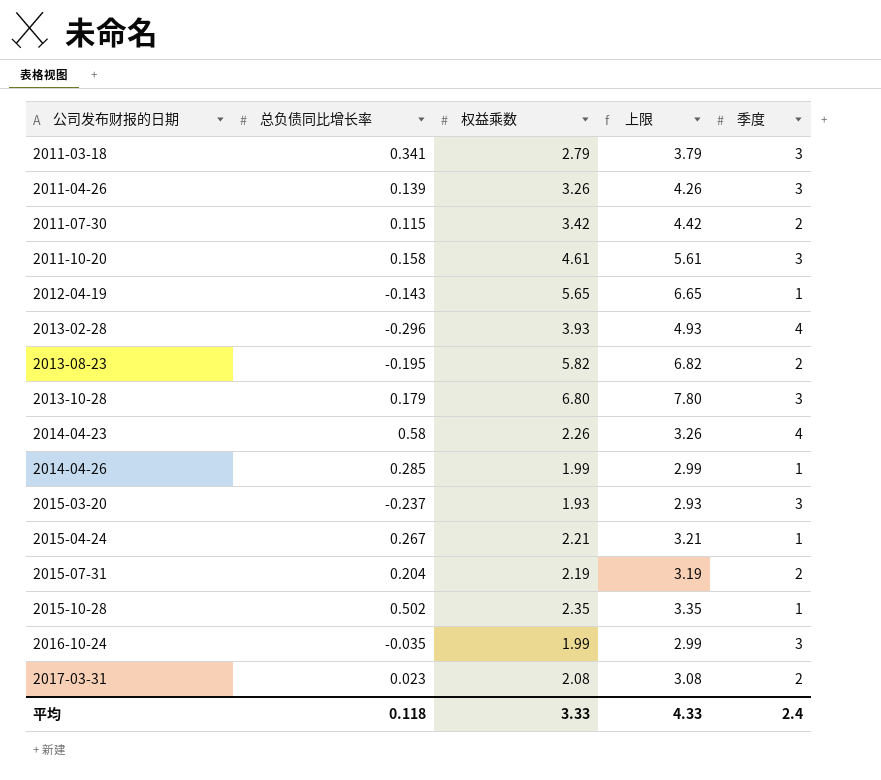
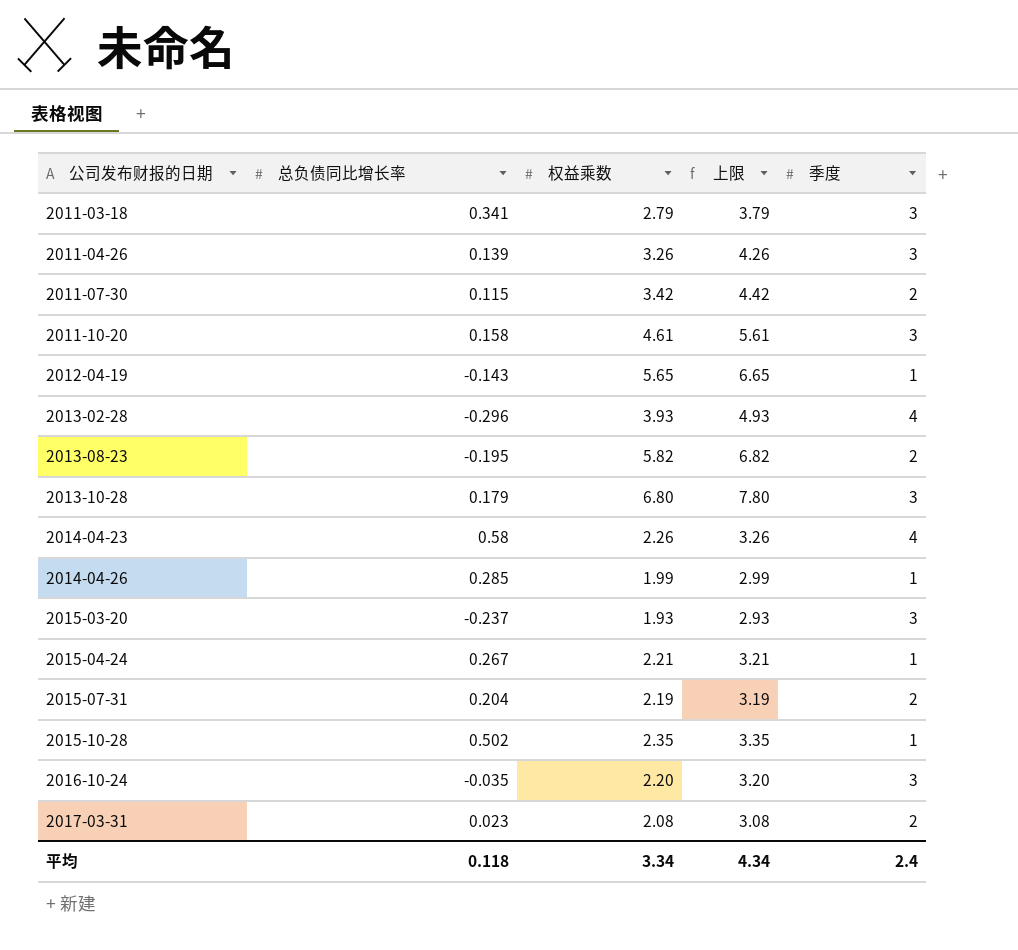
2016-10-24 | 权益乘数: 1.99 -> 2.20
2016-10-24 | 上限: 2.99 -> 3.20
平均 | 权益乘数: 3.33 -> 3.34
平均 | 上限: 4.33 -> 4.34

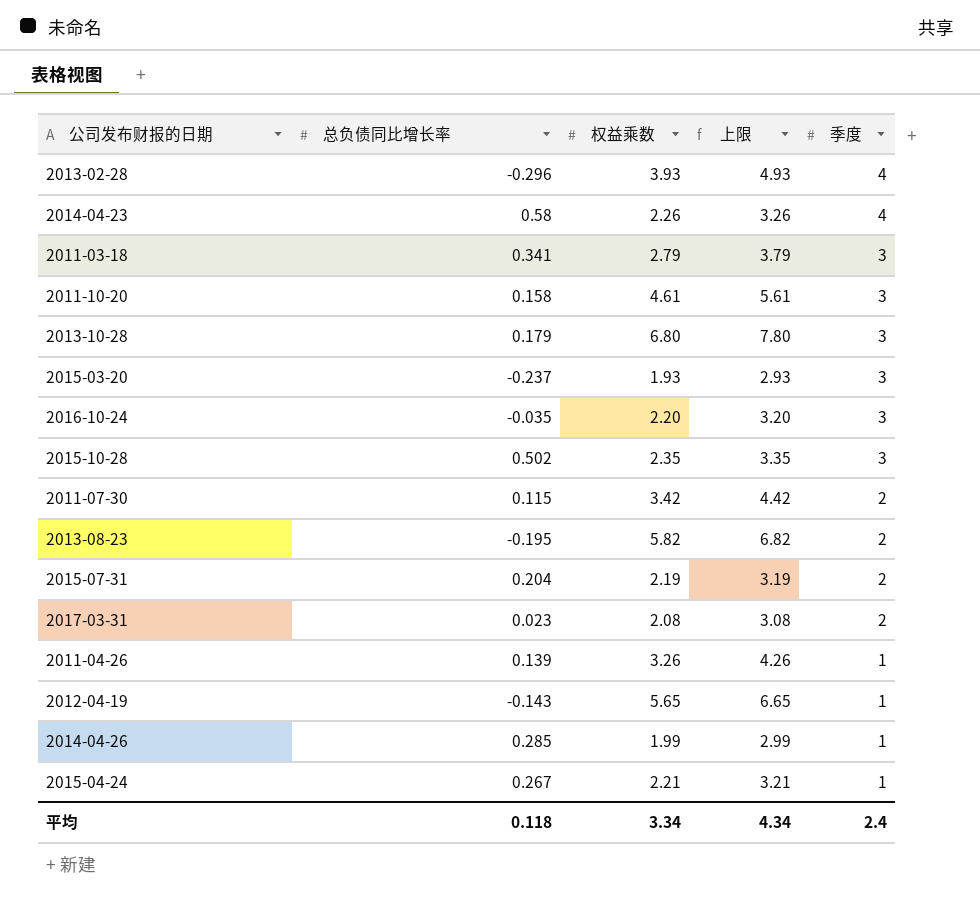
row order: 公司发布财报的日期 ascending -> 季度 descending
2015-10-28 | 季度: 1 -> 3
2011-04-26 | 季度: 3 -> 1

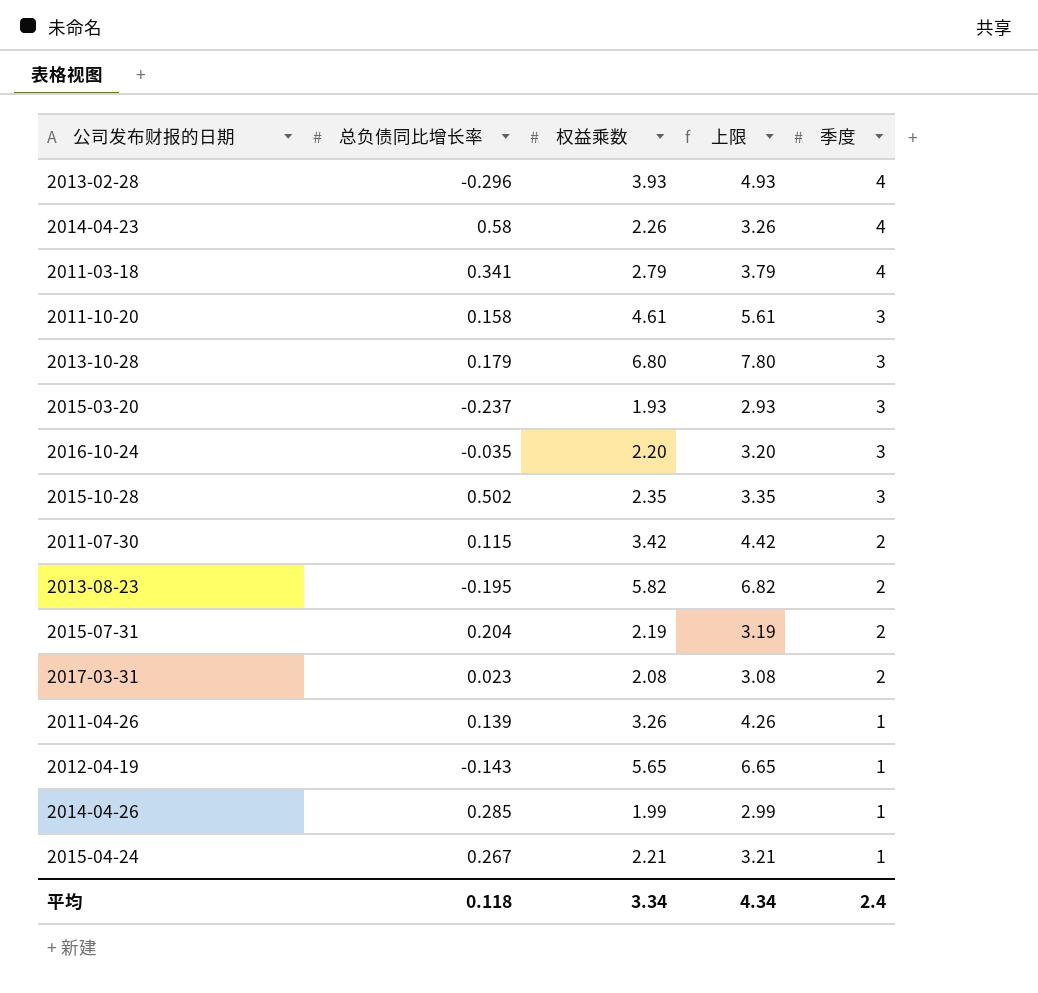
2011-03-18 | 季度: 3 -> 4

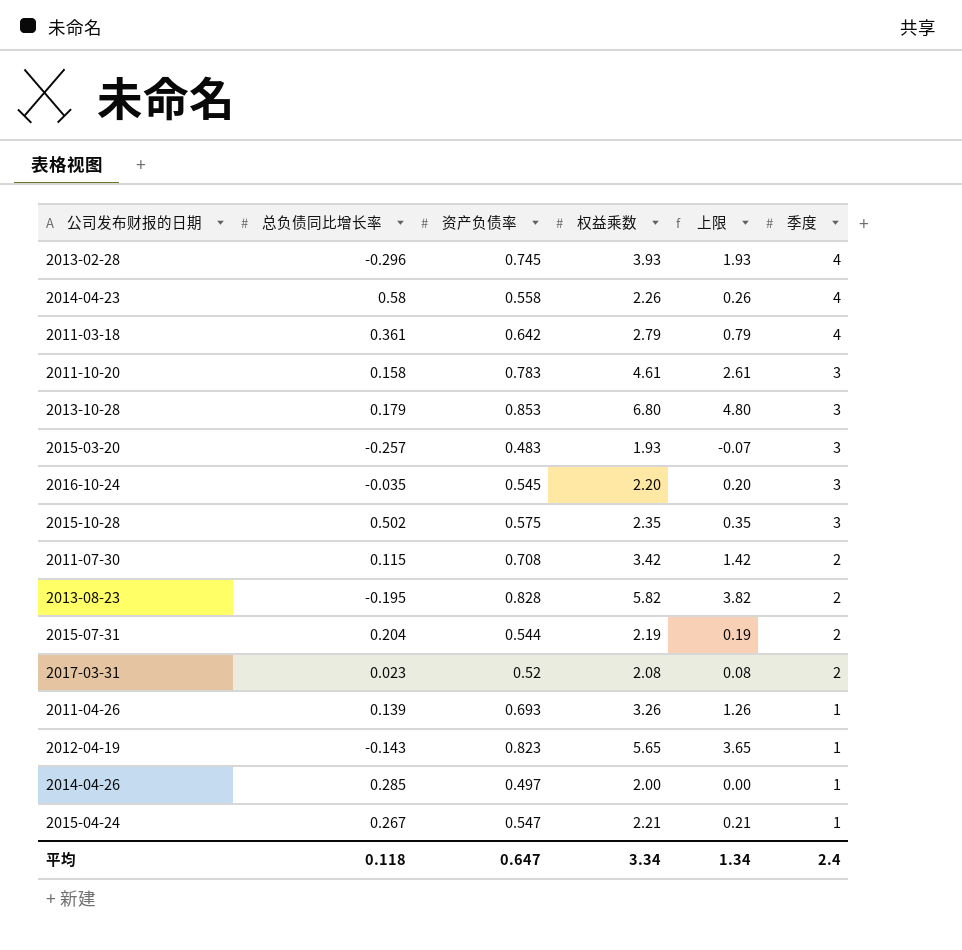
column 资产负债率 | position: none -> 3
column 上限 | formula: [权益乘数] + 1 -> [权益乘数] - 2
2011-03-18 | 总负债同比增长率: 0.341 -> 0.361
2015-03-20 | 总负债同比增长率: -0.237 -> -0.257
2014-04-26 | 权益乘数: 1.99 -> 2.00
平均 | 上限: 4.34 -> 1.34

